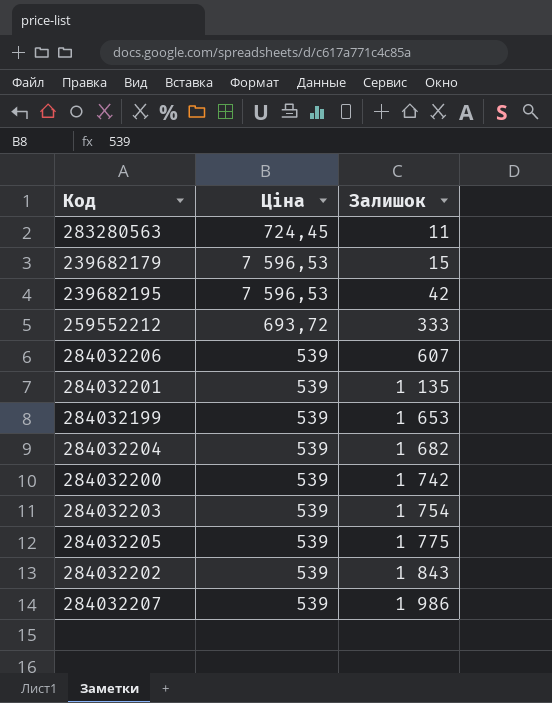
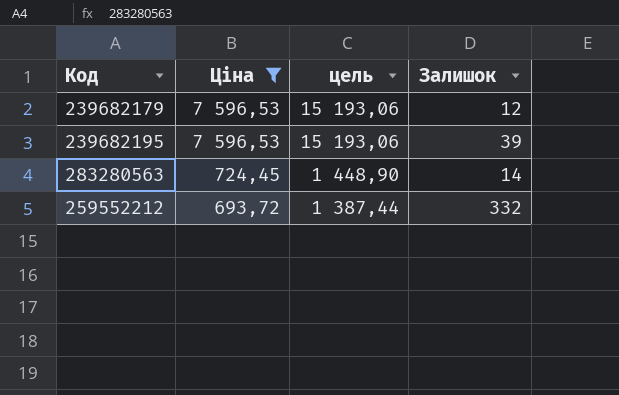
filter: none -> Ціна != 539
row order: Залишок ascending -> Ціна descending
column цель | formula: none -> [Ціна] * 2
239682179 | Залишок: 15 -> 12
239682195 | Залишок: 42 -> 39
283280563 | Залишок: 11 -> 14
259552212 | Залишок: 333 -> 332

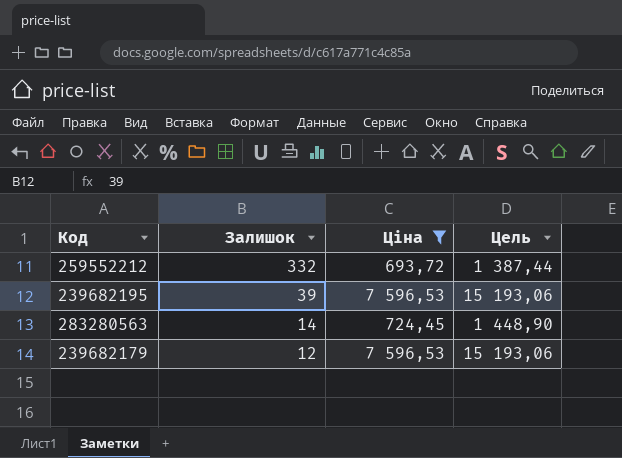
row order: Ціна descending -> Залишок descending
column Залишок | position: 4 -> 2
column name: цель -> Цель

